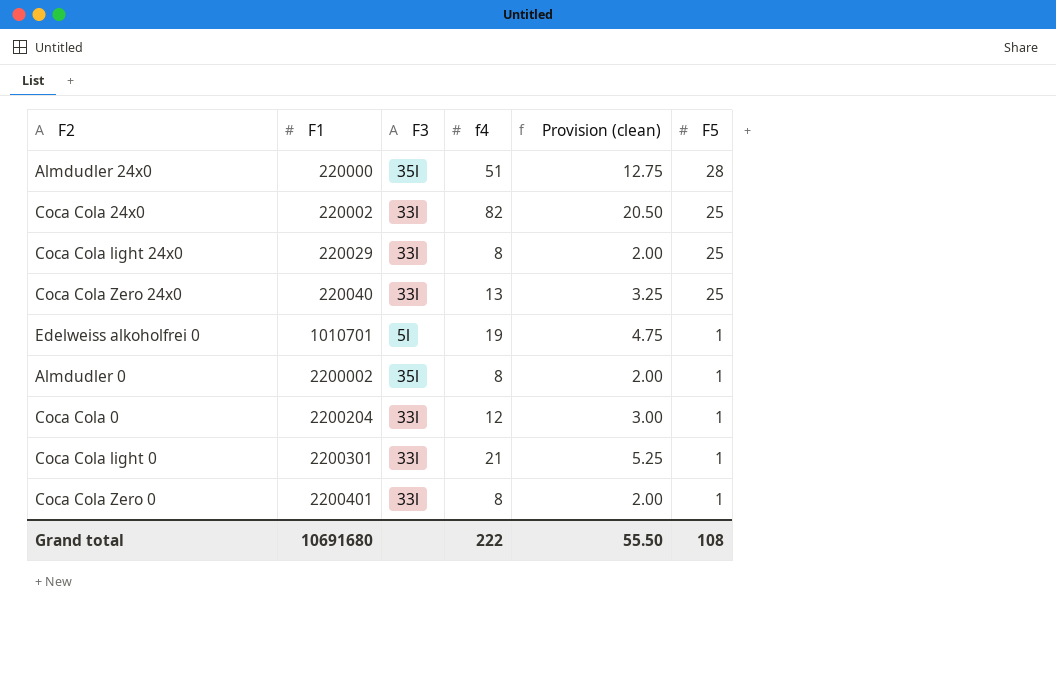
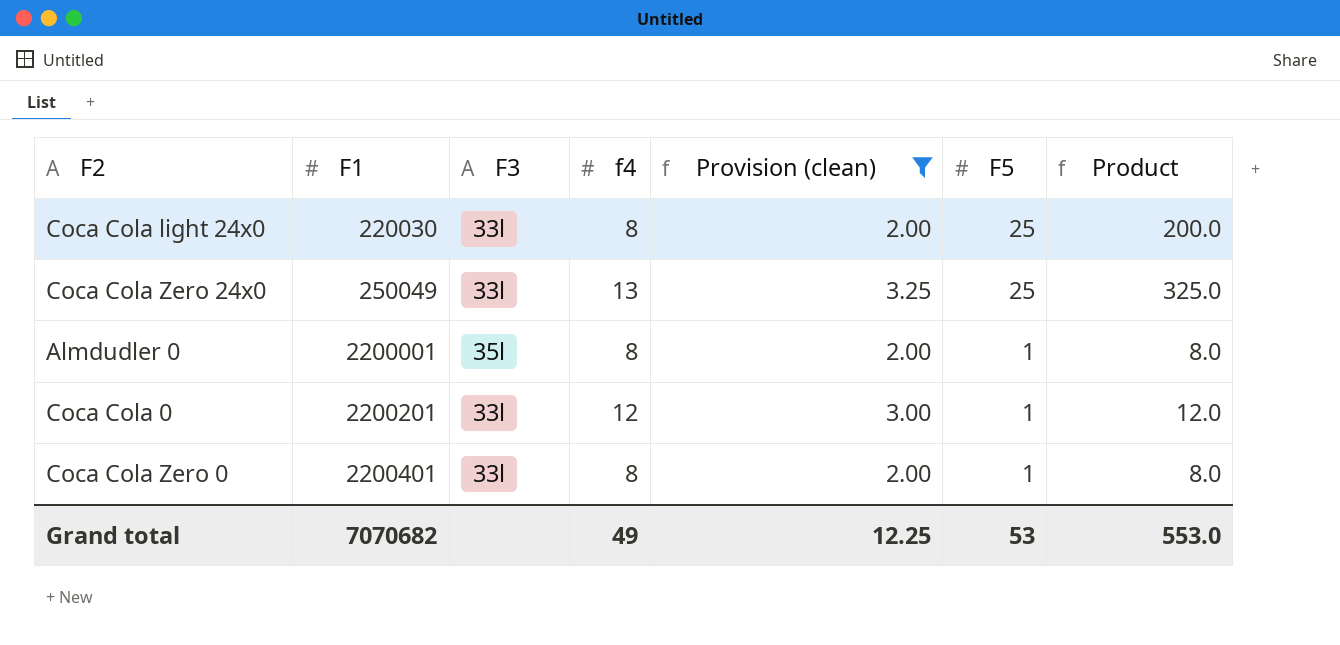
filter: none -> Provision (clean) <= 3.25
column Product | formula: none -> [f4] * [F5]
Coca Cola light 24x0 | F1: 220029 -> 220030
Coca Cola Zero 24x0 | F1: 220040 -> 250049
Almdudler 0 | F1: 2200002 -> 2200001
Coca Cola 0 | F1: 2200204 -> 2200201
Grand total | F1: 10691680 -> 7070682
Grand total | f4: 222 -> 49
Grand total | Provision (clean): 55.50 -> 12.25
Grand total | F5: 108 -> 53

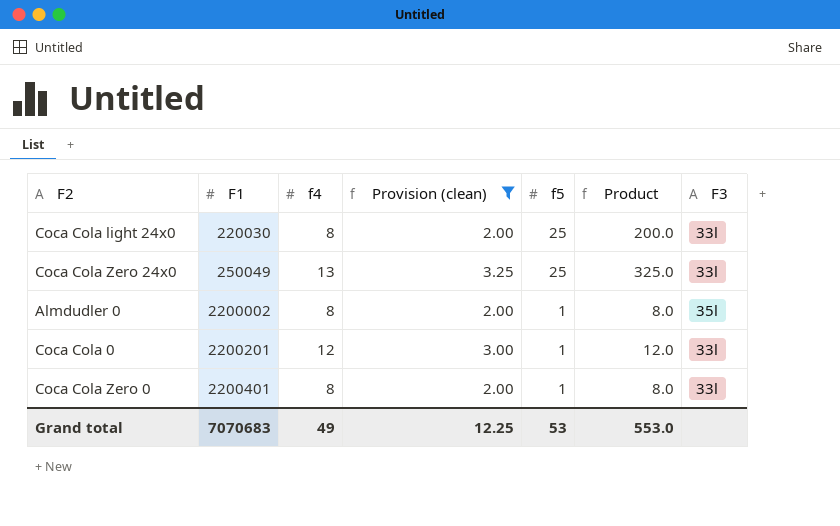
column name: F5 -> f5
column F3 | position: 3 -> 7
Almdudler 0 | F1: 2200001 -> 2200002
Grand total | F1: 7070682 -> 7070683

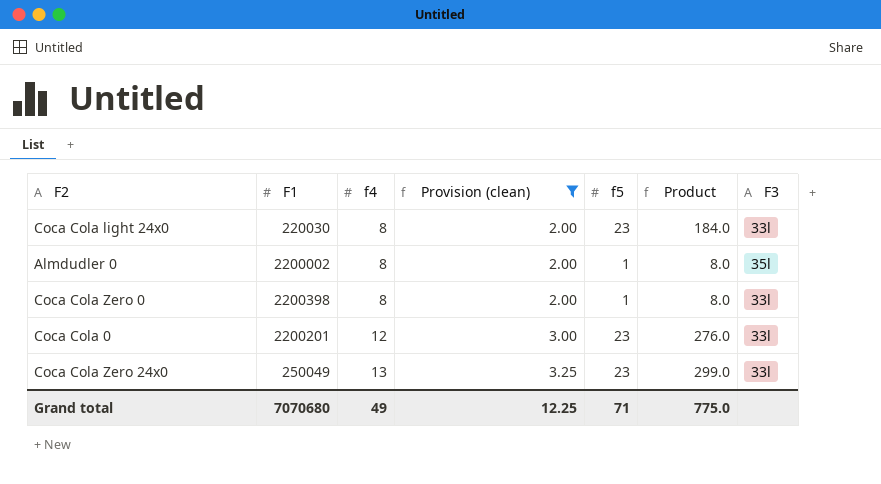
row order: F1 ascending -> f4 ascending
Coca Cola light 24x0 | f5: 25 -> 23
Coca Cola light 24x0 | Product: 200.0 -> 184.0
Coca Cola Zero 0 | F1: 2200401 -> 2200398
Coca Cola 0 | f5: 1 -> 23
Coca Cola 0 | Product: 12.0 -> 276.0
Coca Cola Zero 24x0 | f5: 25 -> 23
Coca Cola Zero 24x0 | Product: 325.0 -> 299.0
Grand total | F1: 7070683 -> 7070680
Grand total | f5: 53 -> 71
Grand total | Product: 553.0 -> 775.0

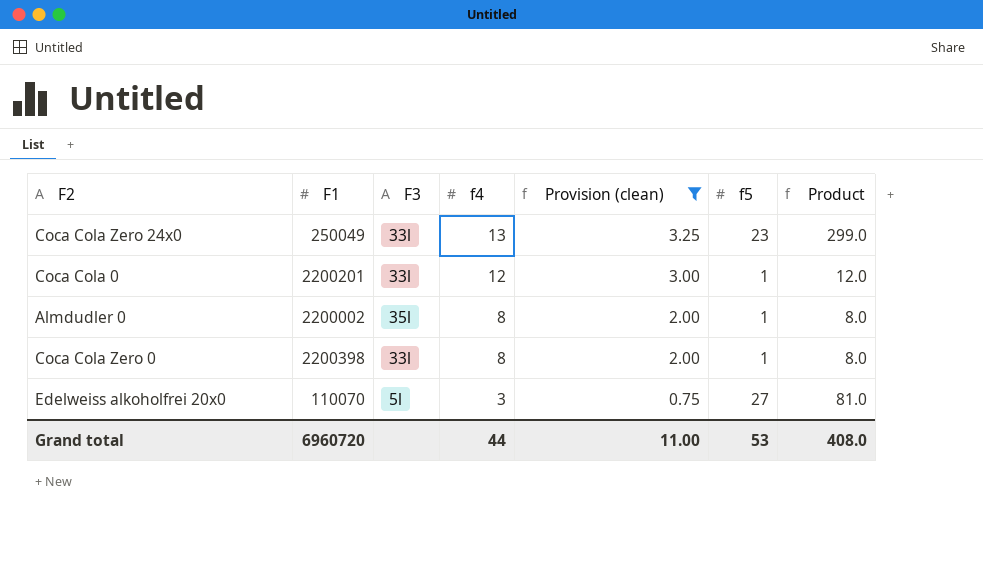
row order: f4 ascending -> f4 descending
column F3 | position: 7 -> 3
row Coca Cola light 24x0: 220030 | 8 | 2.00 | 23 | 184.0 | 33l -> none
Coca Cola 0 | f5: 23 -> 1
Coca Cola 0 | Product: 276.0 -> 12.0
row Edelweiss alkoholfrei 20x0: none -> 110070 | 5l | 3 | 0.75 | 27 | 81.0
Grand total | F1: 7070680 -> 6960720
Grand total | f4: 49 -> 44
Grand total | Provision (clean): 12.25 -> 11.00
Grand total | f5: 71 -> 53
Grand total | Product: 775.0 -> 408.0

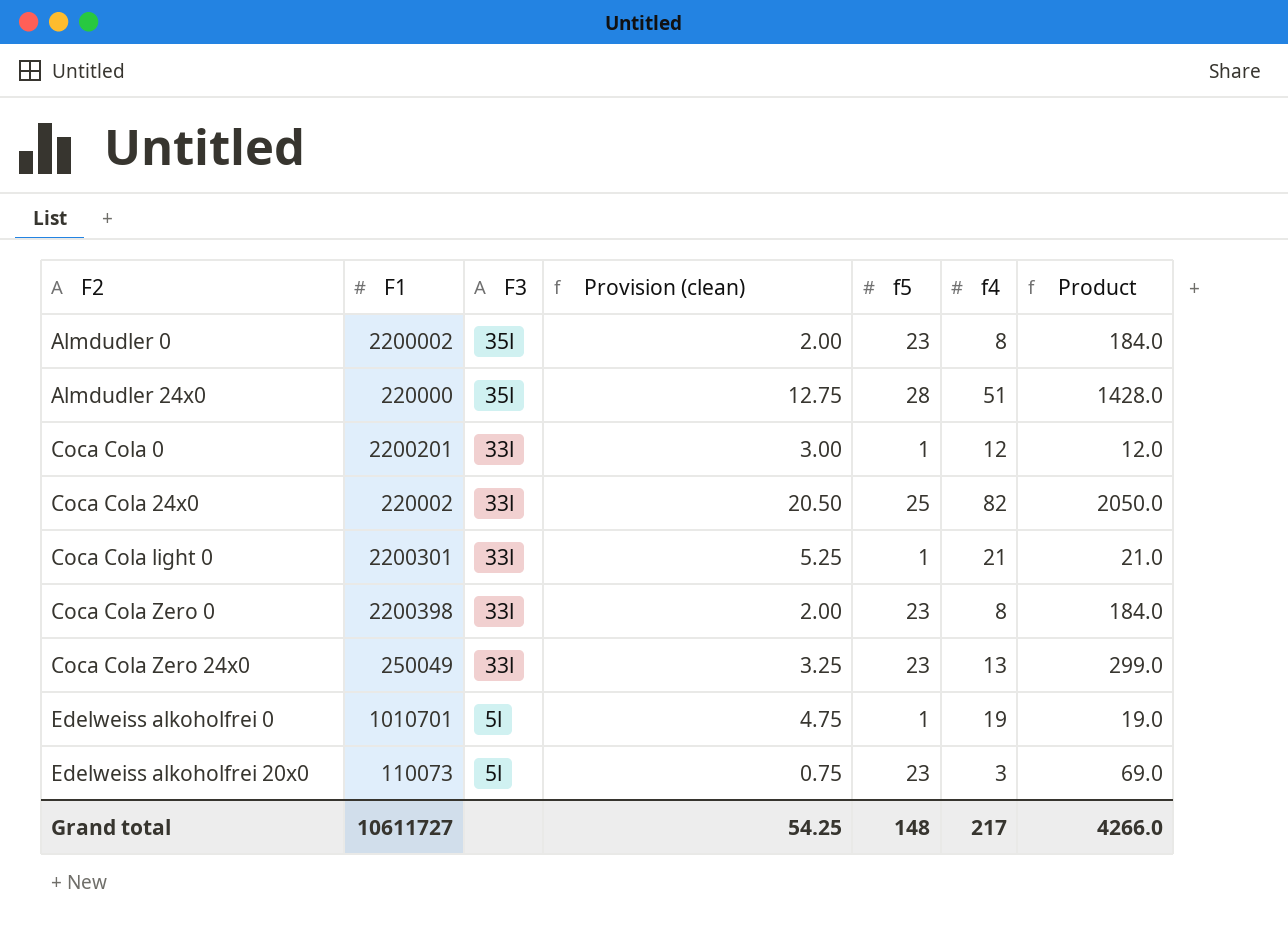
filter: Provision (clean) <= 3.25 -> none
row order: f4 descending -> F2 ascending
column f4 | position: 4 -> 6
Almdudler 0 | f5: 1 -> 23
Almdudler 0 | Product: 8.0 -> 184.0
Coca Cola Zero 0 | f5: 1 -> 23
Coca Cola Zero 0 | Product: 8.0 -> 184.0
Edelweiss alkoholfrei 20x0 | F1: 110070 -> 110073
Edelweiss alkoholfrei 20x0 | f5: 27 -> 23
Edelweiss alkoholfrei 20x0 | Product: 81.0 -> 69.0
Grand total | F1: 6960720 -> 10611727
Grand total | Provision (clean): 11.00 -> 54.25
Grand total | f5: 53 -> 148
Grand total | f4: 44 -> 217
Grand total | Product: 408.0 -> 4266.0

